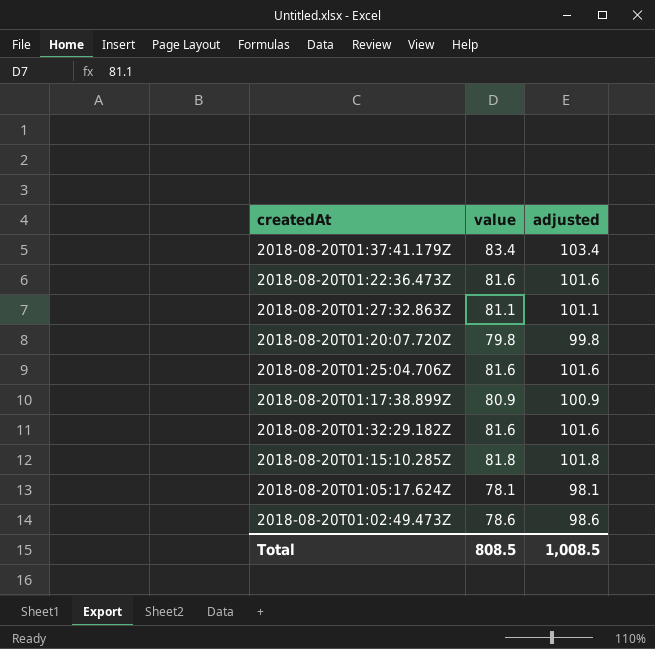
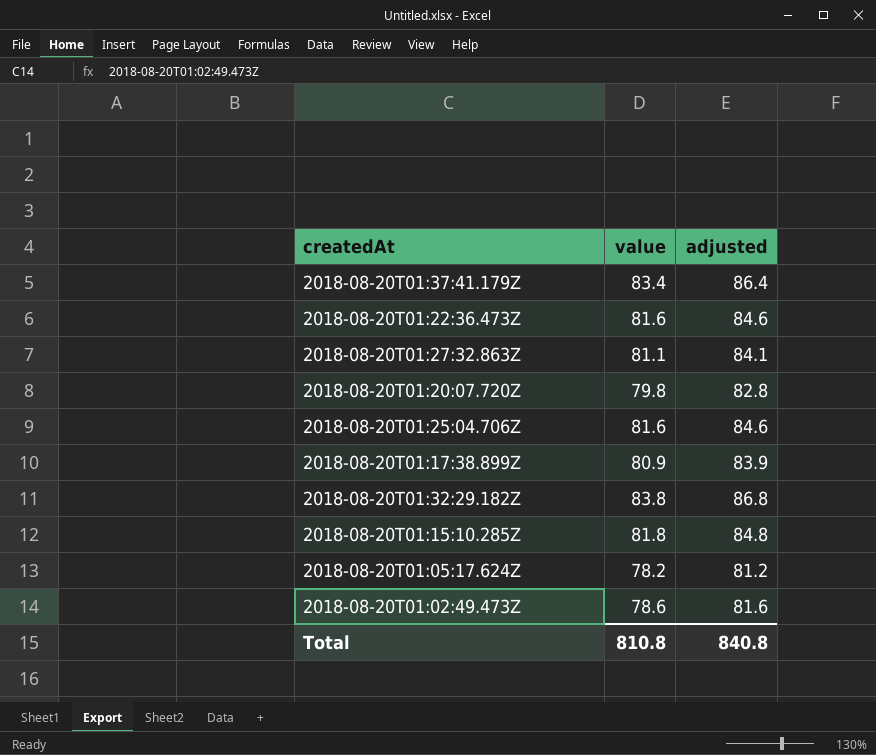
column adjusted | formula: [value] + 20 -> [value] + 3
2018-08-20T01:32:29.182Z | value: 81.6 -> 83.8
2018-08-20T01:05:17.624Z | value: 78.1 -> 78.2
Total | value: 808.5 -> 810.8
Total | adjusted: 1,008.5 -> 840.8

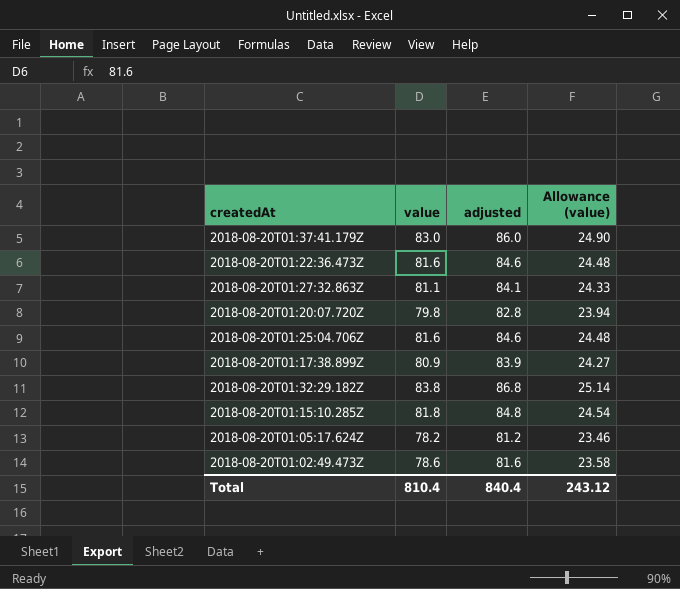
column Allowance (value) | formula: none -> [value] * 0.3
2018-08-20T01:37:41.179Z | value: 83.4 -> 83.0
2018-08-20T01:37:41.179Z | adjusted: 86.4 -> 86.0
Total | value: 810.8 -> 810.4
Total | adjusted: 840.8 -> 840.4

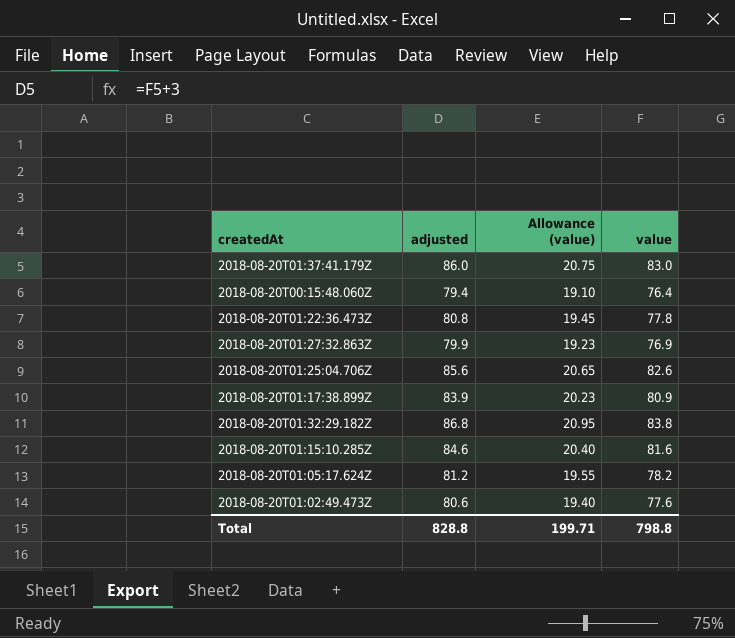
column Allowance (value) | formula: [value] * 0.3 -> [value] * 0.25
column value | position: 2 -> 4
row 2018-08-20T01:20:07.720Z: 79.8 | 82.8 | 23.94 -> none
row 2018-08-20T00:15:48.060Z: none -> 79.4 | 19.10 | 76.4
2018-08-20T01:22:36.473Z | adjusted: 84.6 -> 80.8
2018-08-20T01:22:36.473Z | value: 81.6 -> 77.8
2018-08-20T01:27:32.863Z | adjusted: 84.1 -> 79.9
2018-08-20T01:27:32.863Z | value: 81.1 -> 76.9
2018-08-20T01:25:04.706Z | adjusted: 84.6 -> 85.6
2018-08-20T01:25:04.706Z | value: 81.6 -> 82.6
2018-08-20T01:15:10.285Z | adjusted: 84.8 -> 84.6
2018-08-20T01:15:10.285Z | value: 81.8 -> 81.6
2018-08-20T01:02:49.473Z | adjusted: 81.6 -> 80.6
2018-08-20T01:02:49.473Z | value: 78.6 -> 77.6
Total | adjusted: 840.4 -> 828.8
Total | Allowance (value): 243.12 -> 199.71
Total | value: 810.4 -> 798.8

